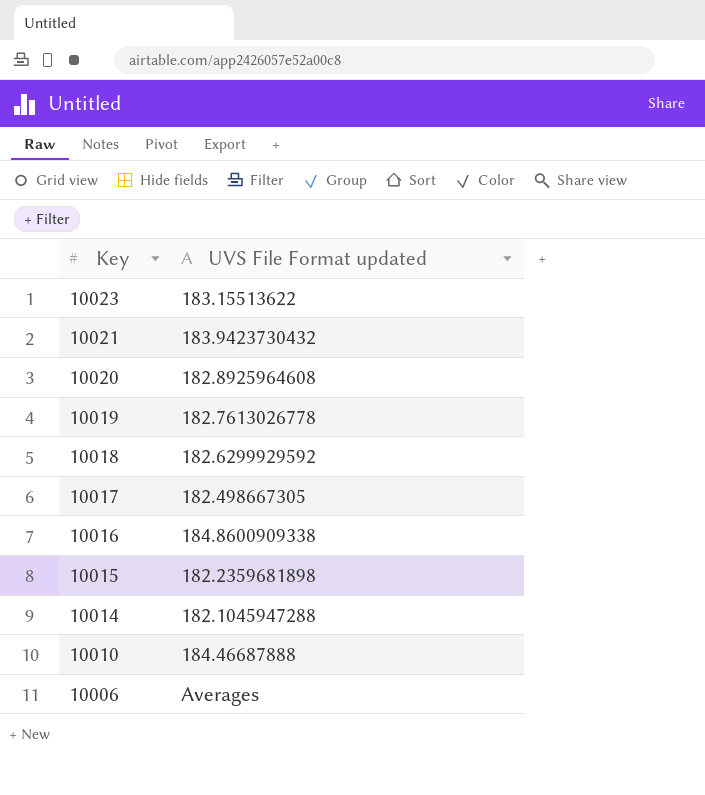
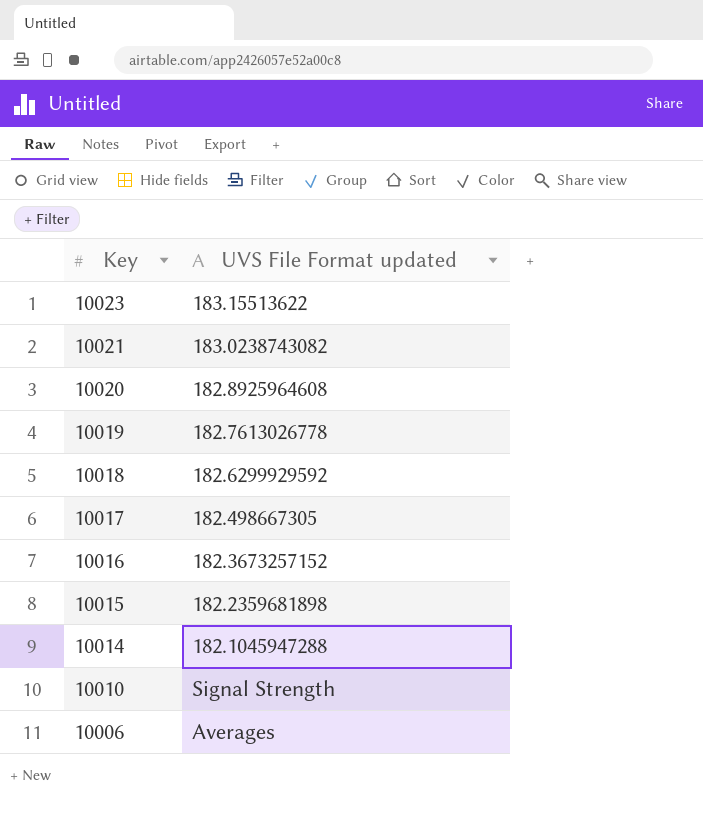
10021 | UVS File Format updated: 183.9423730432 -> 183.0238743082
10016 | UVS File Format updated: 184.8600909338 -> 182.3673257152
10010 | UVS File Format updated: 184.46687888 -> Signal Strength

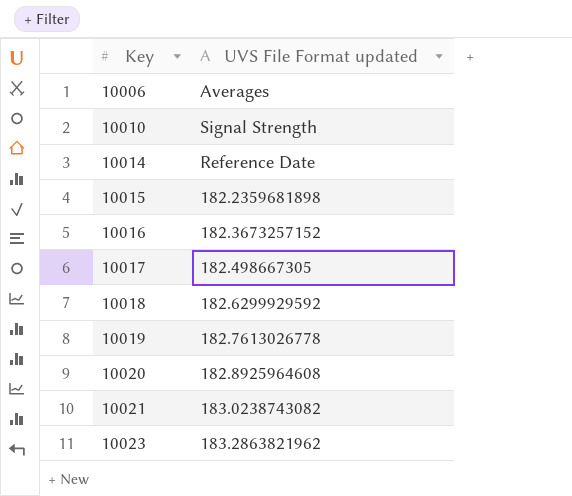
row order: Key descending -> Key ascending
10014 | UVS File Format updated: 182.1045947288 -> Reference Date
10023 | UVS File Format updated: 183.15513622 -> 183.2863821962

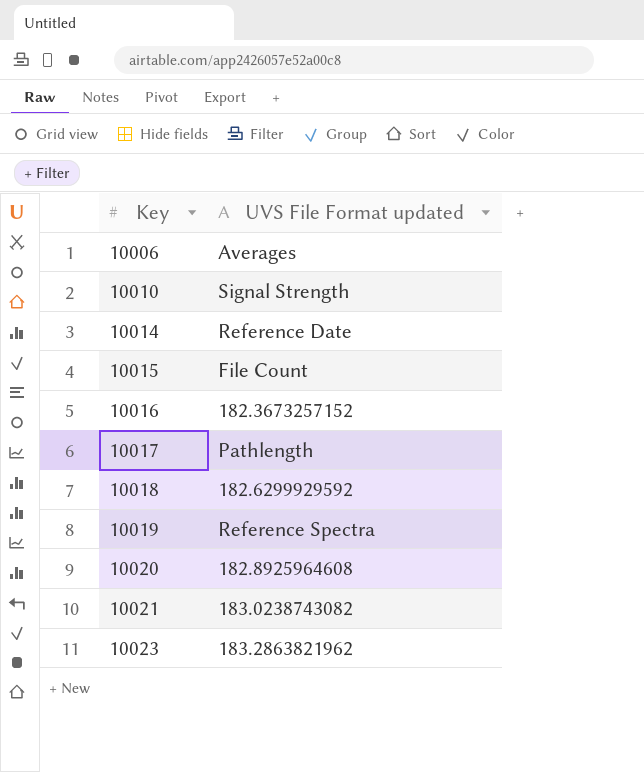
10015 | UVS File Format updated: 182.2359681898 -> File Count
10017 | UVS File Format updated: 182.498667305 -> Pathlength
10019 | UVS File Format updated: 182.7613026778 -> Reference Spectra

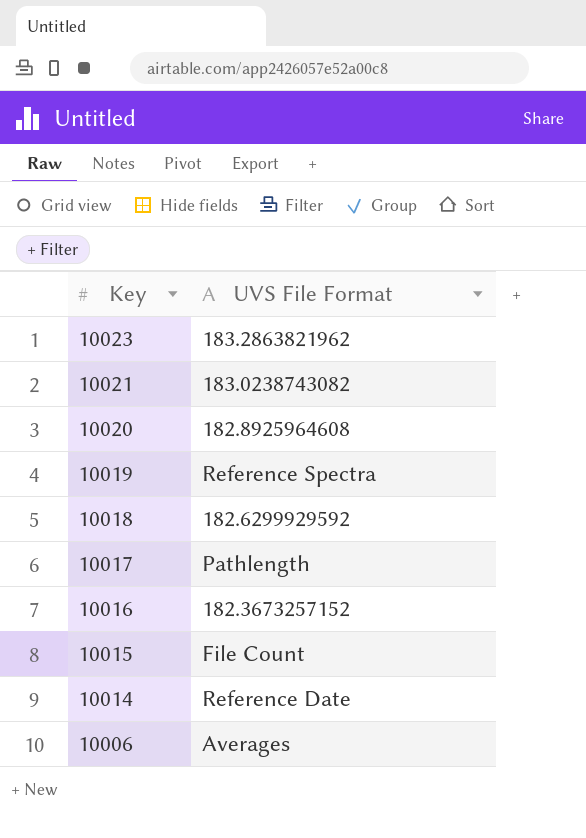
row order: Key ascending -> Key descending
column name: UVS File Format updated -> UVS File Format
row 10010: Signal Strength -> none

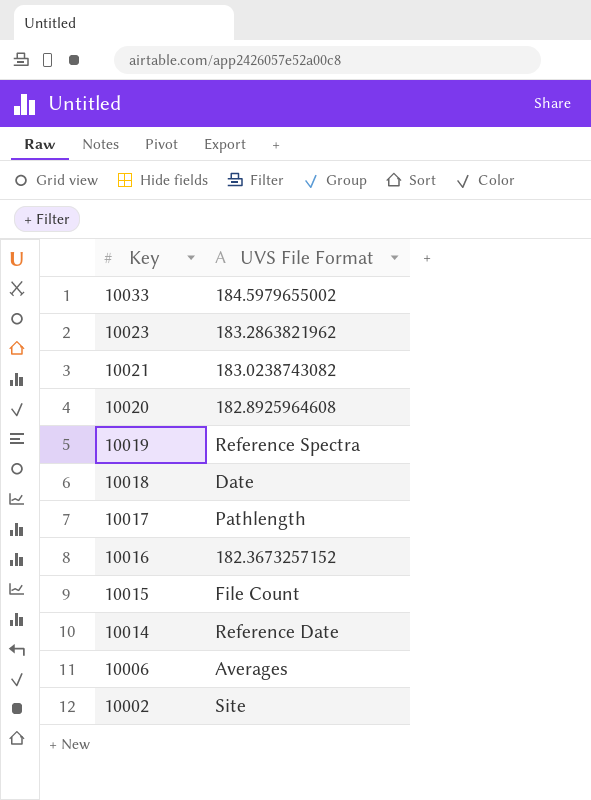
row 10033: none -> 184.5979655002
10018 | UVS File Format: 182.6299929592 -> Date
row 10002: none -> Site

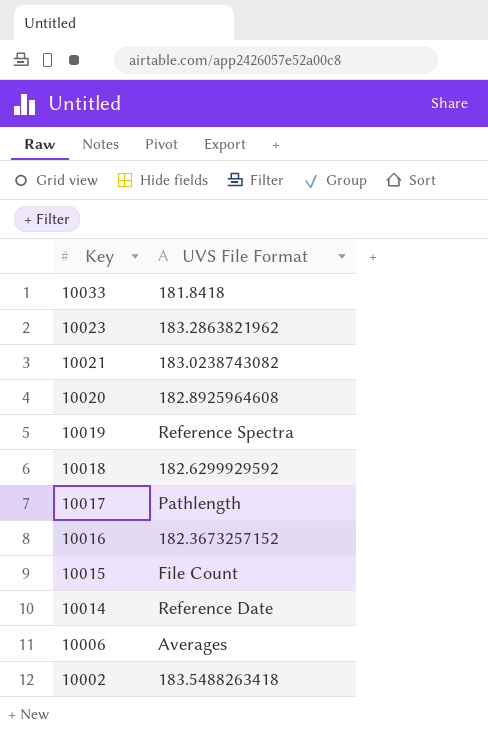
10033 | UVS File Format: 184.5979655002 -> 181.8418
10018 | UVS File Format: Date -> 182.6299929592
10002 | UVS File Format: Site -> 183.5488263418

